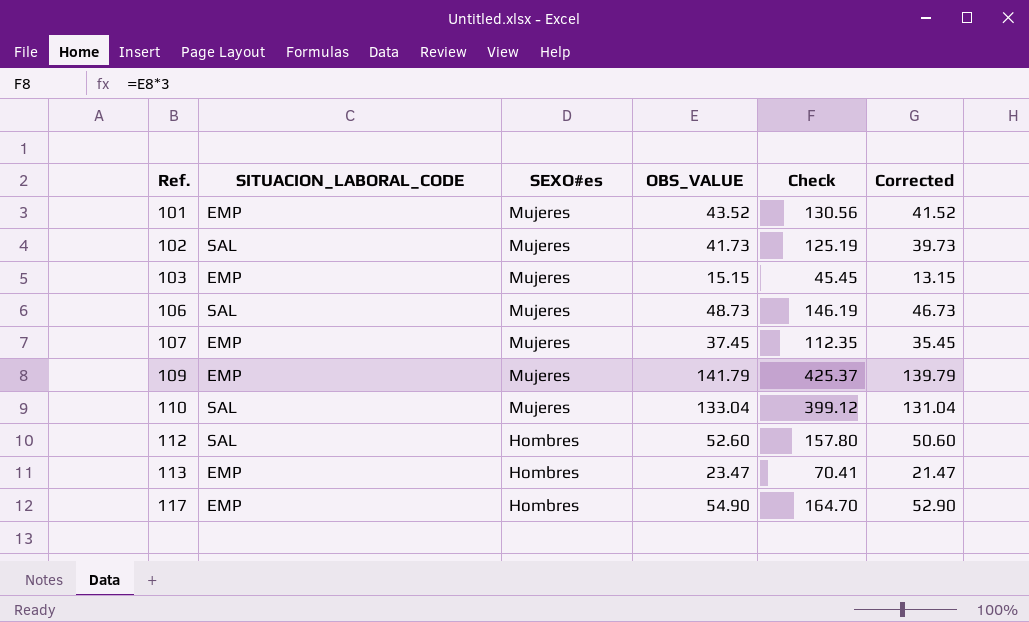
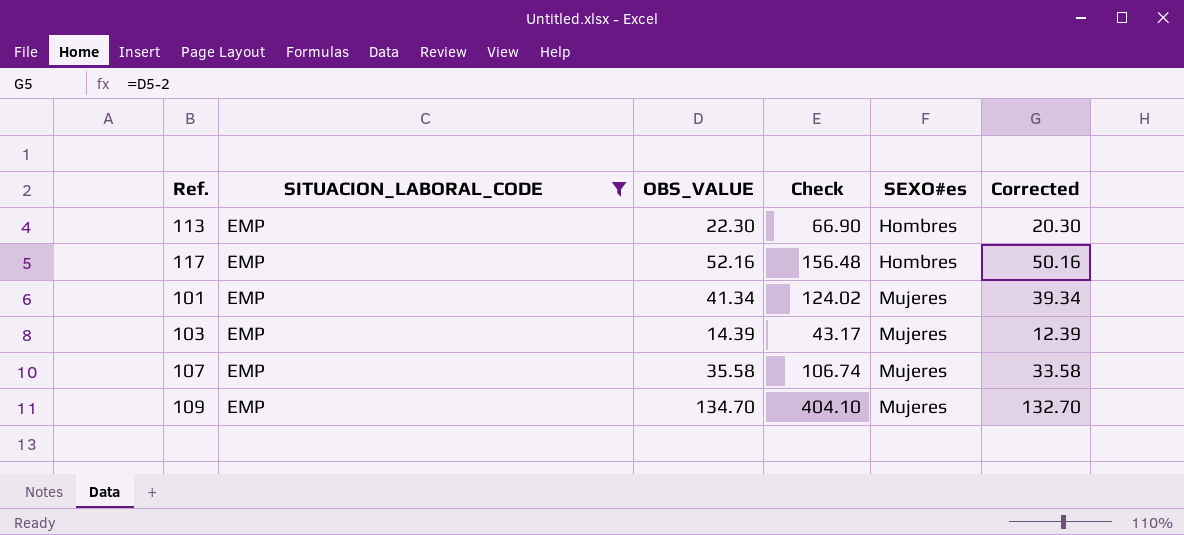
filter: none -> SITUACION_LABORAL_CODE = EMP
row order: Ref. ascending -> SEXO#es ascending
column SEXO#es | position: 3 -> 5
113 | OBS_VALUE: 23.47 -> 22.30
113 | Check: 70.41 -> 66.90
113 | Corrected: 21.47 -> 20.30
117 | OBS_VALUE: 54.90 -> 52.16
117 | Check: 164.70 -> 156.48
117 | Corrected: 52.90 -> 50.16
101 | OBS_VALUE: 43.52 -> 41.34
101 | Check: 130.56 -> 124.02
101 | Corrected: 41.52 -> 39.34
103 | OBS_VALUE: 15.15 -> 14.39
103 | Check: 45.45 -> 43.17
103 | Corrected: 13.15 -> 12.39
107 | OBS_VALUE: 37.45 -> 35.58
107 | Check: 112.35 -> 106.74
107 | Corrected: 35.45 -> 33.58
109 | OBS_VALUE: 141.79 -> 134.70
109 | Check: 425.37 -> 404.10
109 | Corrected: 139.79 -> 132.70

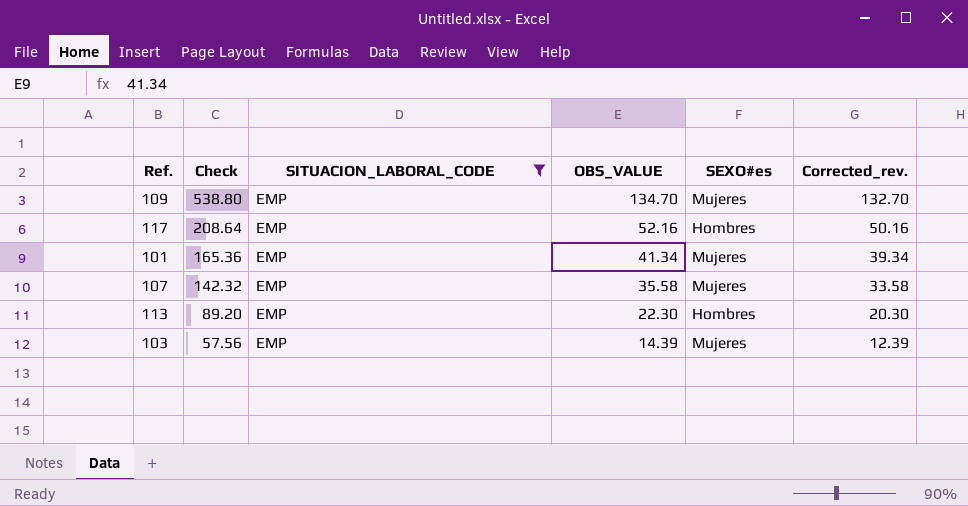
row order: SEXO#es ascending -> Check descending
column Check | formula: [OBS_VALUE] * 3 -> [OBS_VALUE] * 4
column Check | position: 4 -> 2
column name: Corrected -> Corrected_rev.

